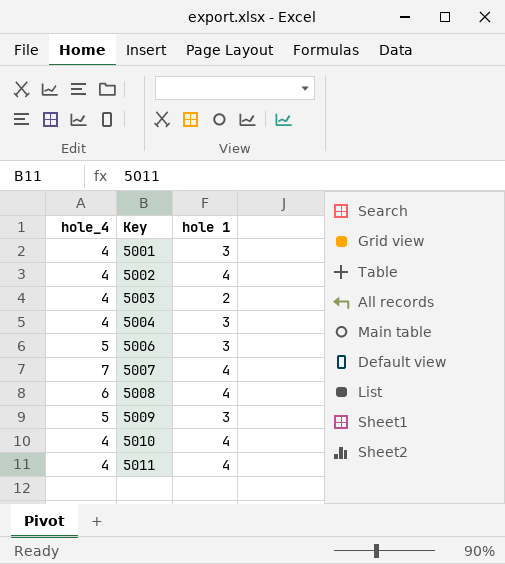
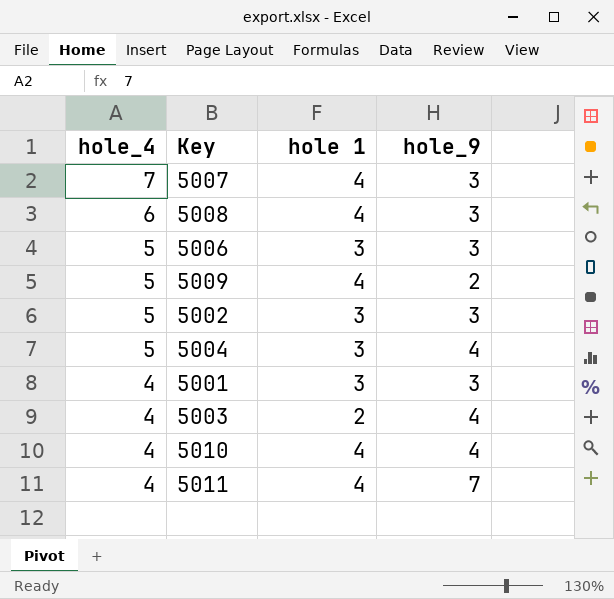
row order: Key ascending -> hole_4 descending
column hole_9 | position: none -> 4
5009 | hole 1: 3 -> 4
5002 | hole_4: 4 -> 5
5002 | hole 1: 4 -> 3
5004 | hole_4: 4 -> 5

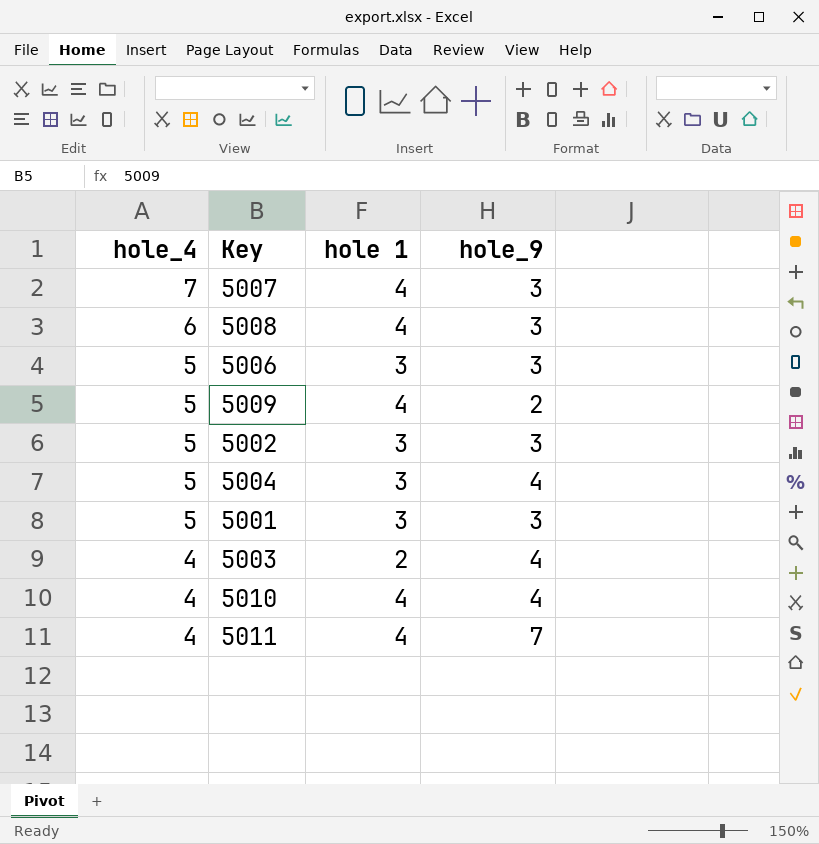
5001 | hole_4: 4 -> 5

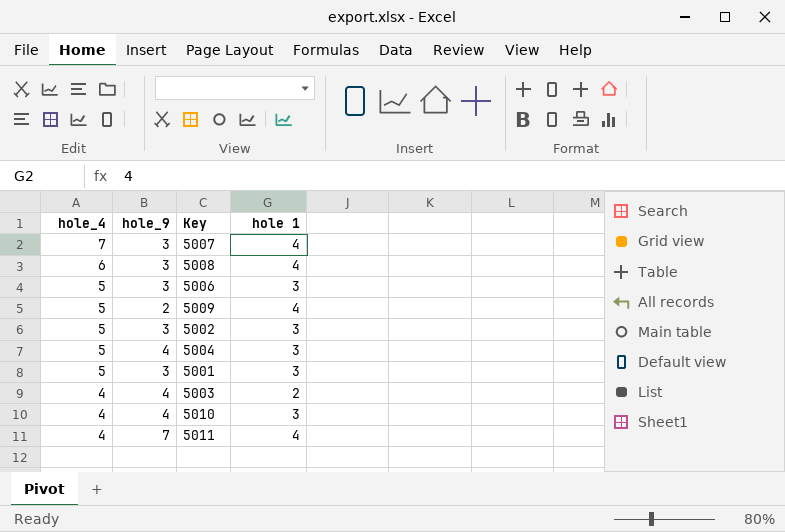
column hole_9 | position: 4 -> 2
5010 | hole 1: 4 -> 3

